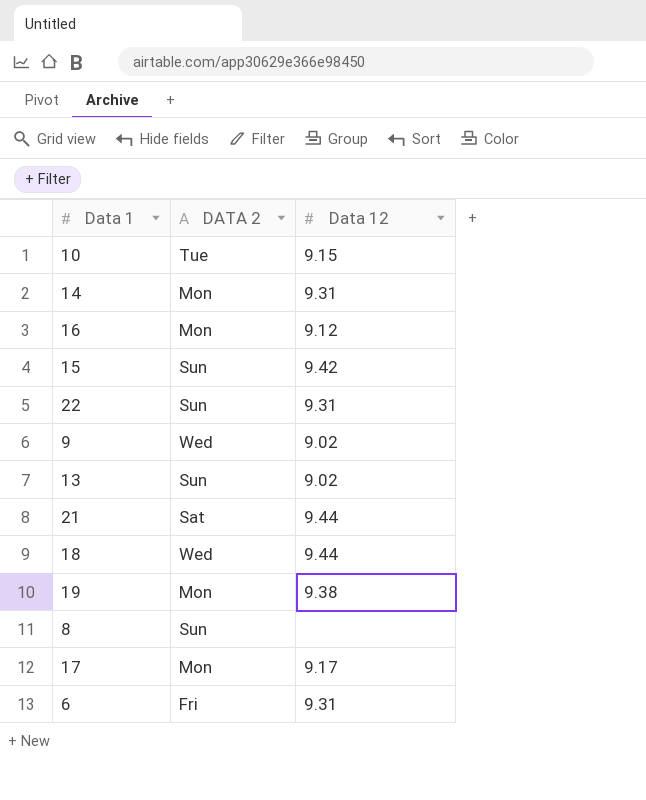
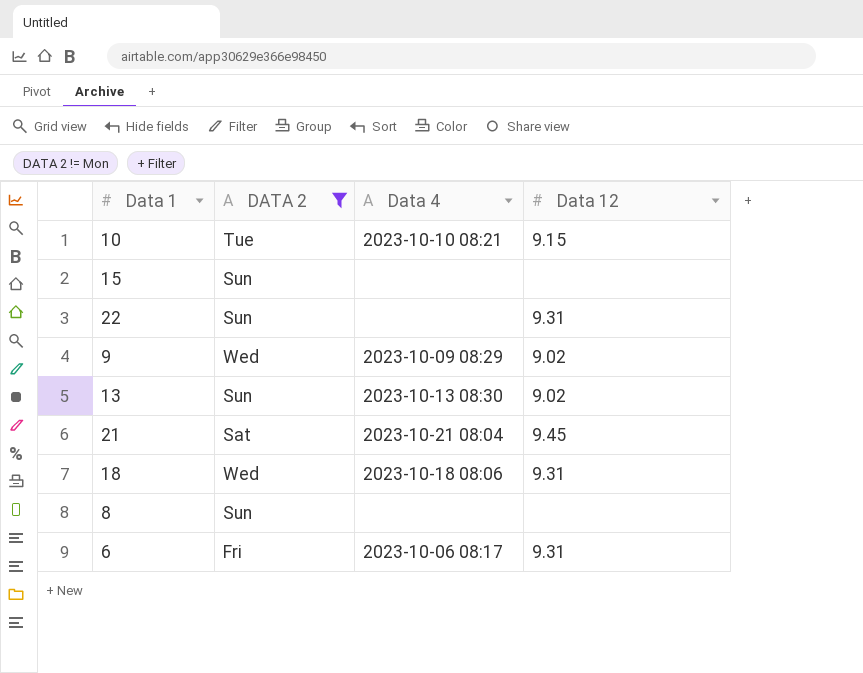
filter: none -> DATA 2 != Mon
column Data 4 | position: none -> 3
15 | Data 12: 9.42 -> none
21 | Data 12: 9.44 -> 9.45
18 | Data 12: 9.44 -> 9.31

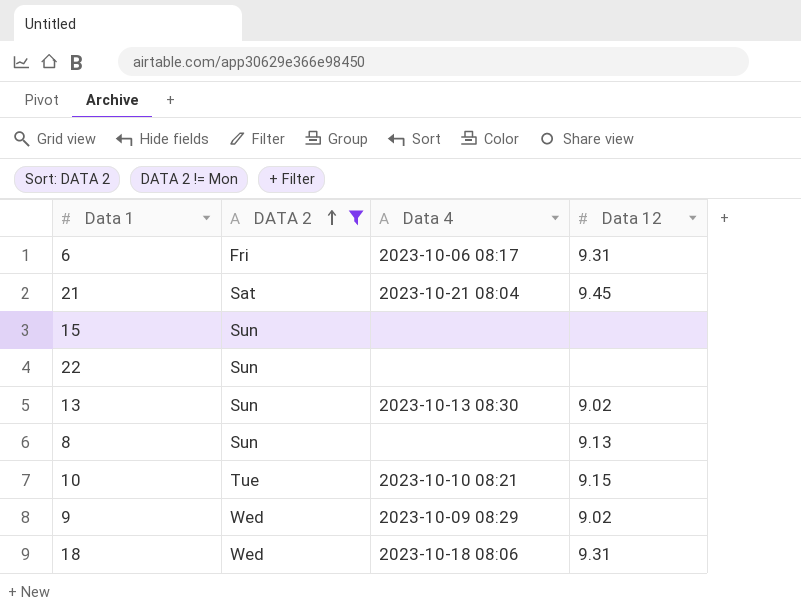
row order: none -> DATA 2 ascending
22 | Data 12: 9.31 -> none
8 | Data 12: none -> 9.13

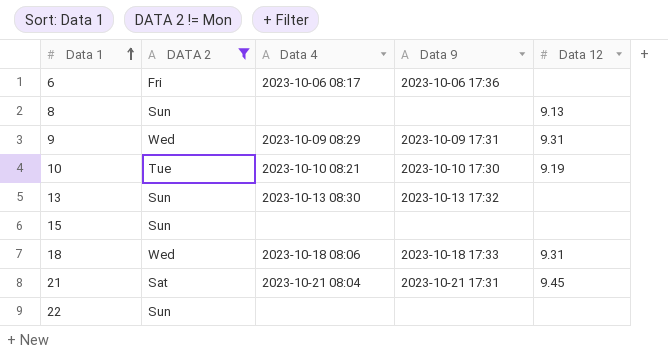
row order: DATA 2 ascending -> Data 1 ascending
column Data 9 | position: none -> 4
6 | Data 12: 9.31 -> none
9 | Data 12: 9.02 -> 9.31
10 | Data 12: 9.15 -> 9.19
13 | Data 12: 9.02 -> none

